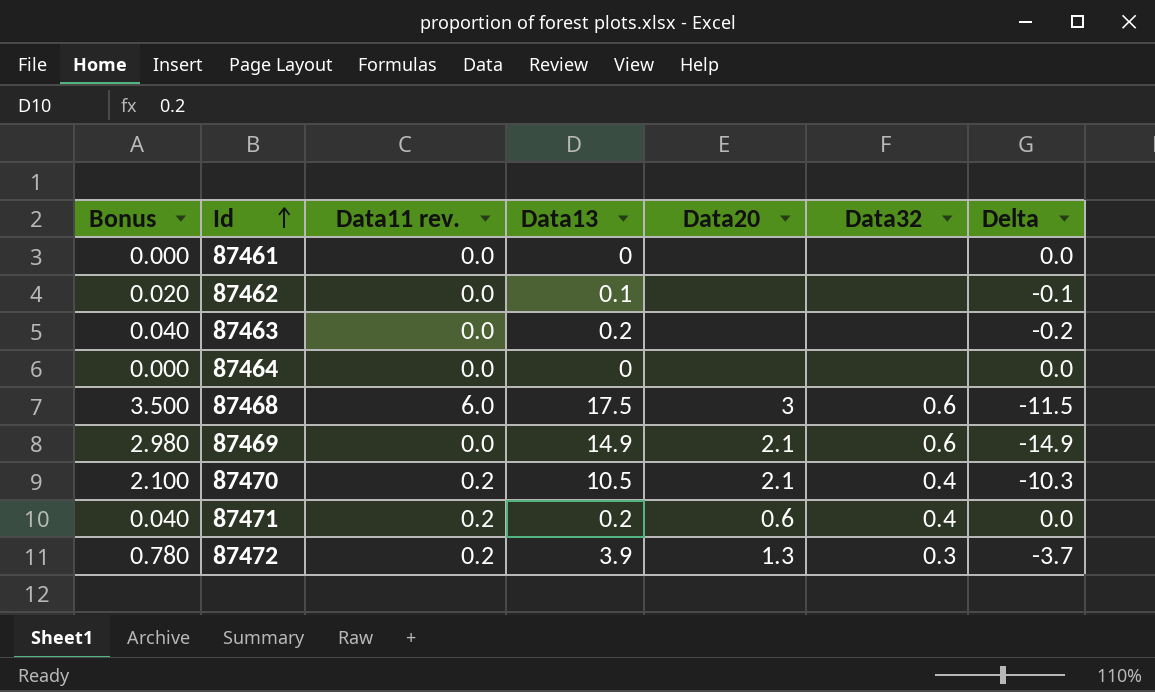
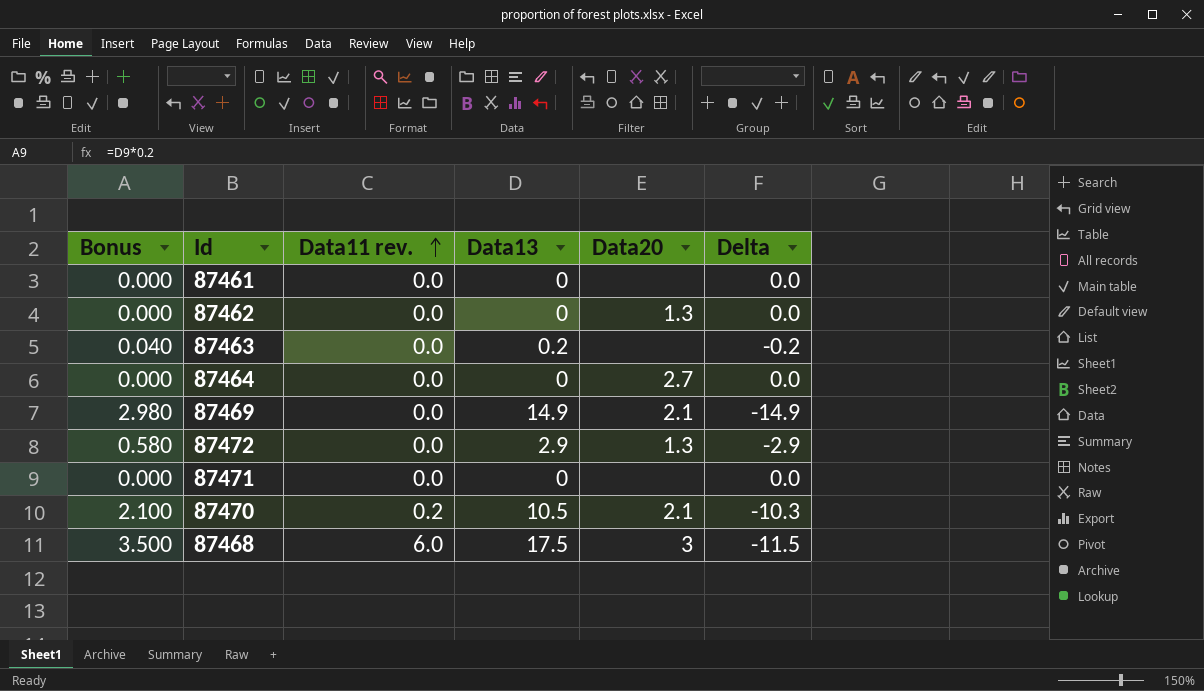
row order: Id ascending -> Data11 rev. ascending
column Data32 | position: 6 -> none
87462 | Bonus: 0.020 -> 0.000
87462 | Data13: 0.1 -> 0
87462 | Data20: none -> 1.3
87462 | Delta: -0.1 -> 0.0
87464 | Data20: none -> 2.7
87472 | Bonus: 0.780 -> 0.580
87472 | Data11 rev.: 0.2 -> 0.0
87472 | Data13: 3.9 -> 2.9
87472 | Delta: -3.7 -> -2.9
87471 | Bonus: 0.040 -> 0.000
87471 | Data11 rev.: 0.2 -> 0.0
87471 | Data13: 0.2 -> 0
87471 | Data20: 0.6 -> none

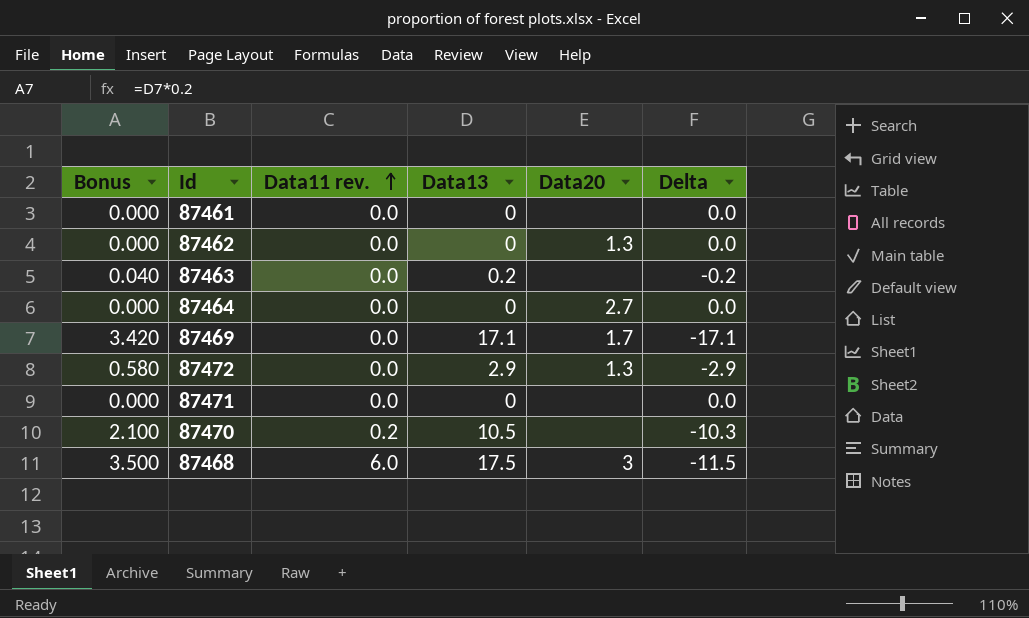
87469 | Bonus: 2.980 -> 3.420
87469 | Data13: 14.9 -> 17.1
87469 | Data20: 2.1 -> 1.7
87469 | Delta: -14.9 -> -17.1
87470 | Data20: 2.1 -> none

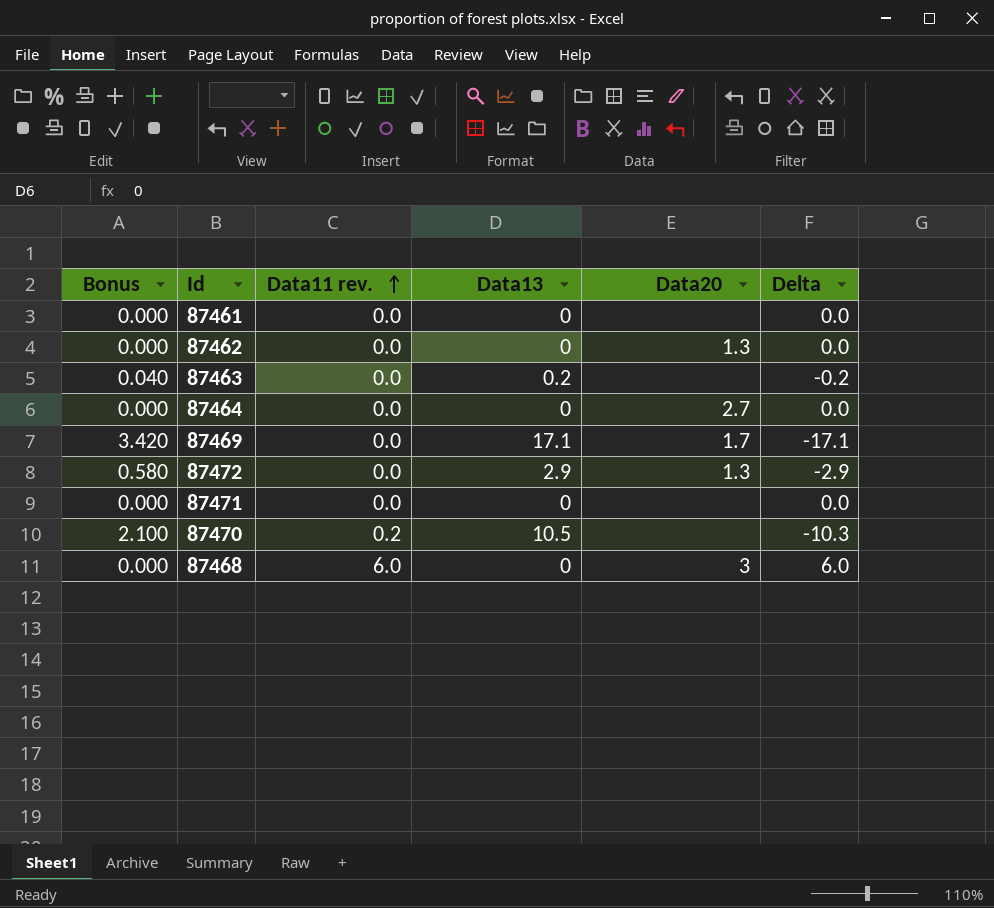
87468 | Bonus: 3.500 -> 0.000
87468 | Data13: 17.5 -> 0
87468 | Delta: -11.5 -> 6.0

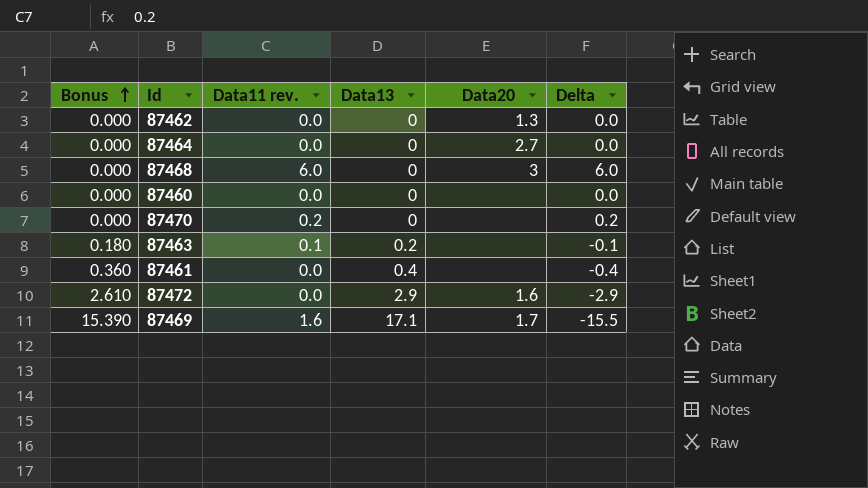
row order: Data11 rev. ascending -> Bonus ascending
column Bonus | formula: [Data13] * 0.2 -> [Data13] * 0.9
row 87471: 0.000 | 0.0 | 0 | none | 0.0 -> none
row 87460: none -> 0.000 | 0.0 | 0 | none | 0.0
87470 | Data13: 10.5 -> 0
87470 | Delta: -10.3 -> 0.2
87463 | Data11 rev.: 0.0 -> 0.1
87463 | Delta: -0.2 -> -0.1
87461 | Data13: 0 -> 0.4
87461 | Delta: 0.0 -> -0.4
87472 | Data20: 1.3 -> 1.6
87469 | Data11 rev.: 0.0 -> 1.6
87469 | Delta: -17.1 -> -15.5

